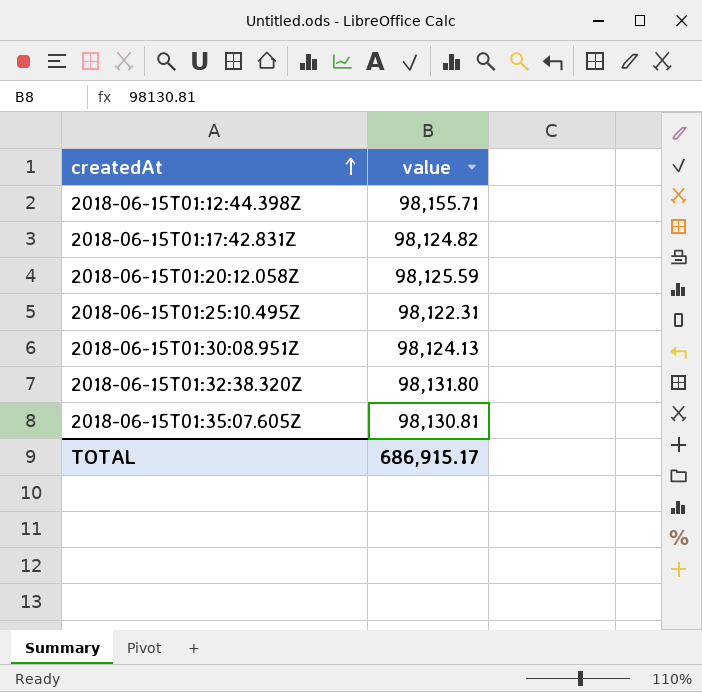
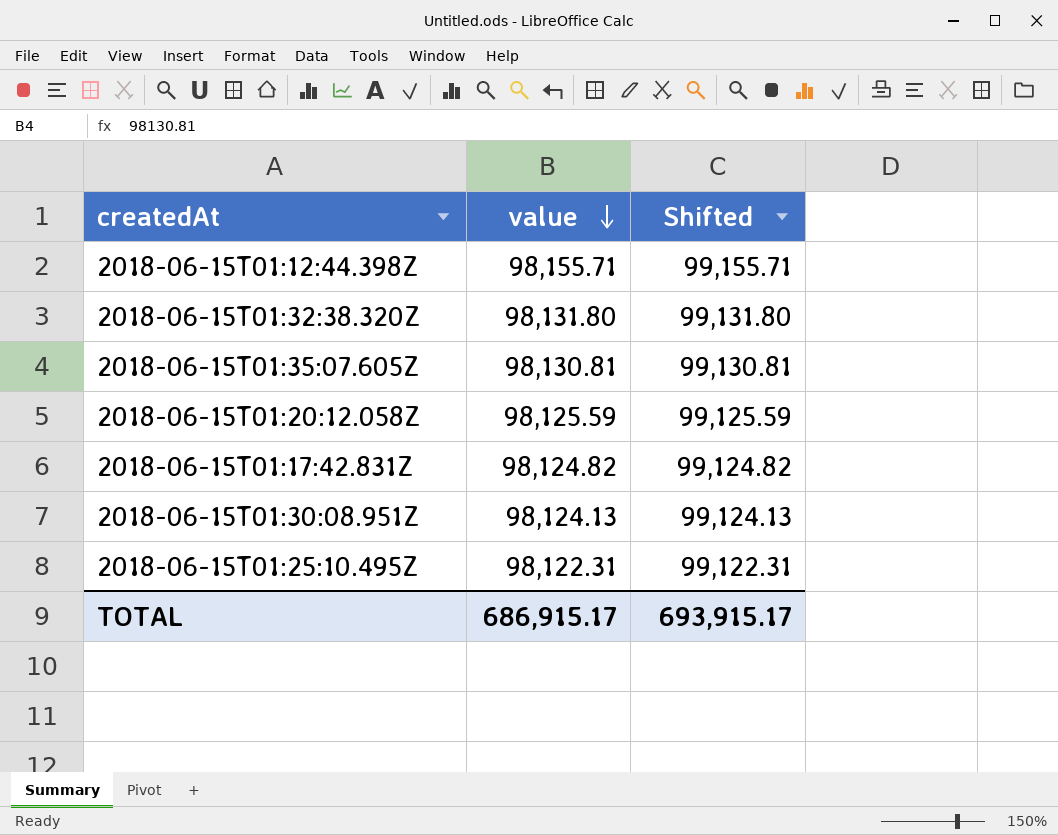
row order: createdAt ascending -> value descending
column Shifted | formula: none -> [value] + 1000

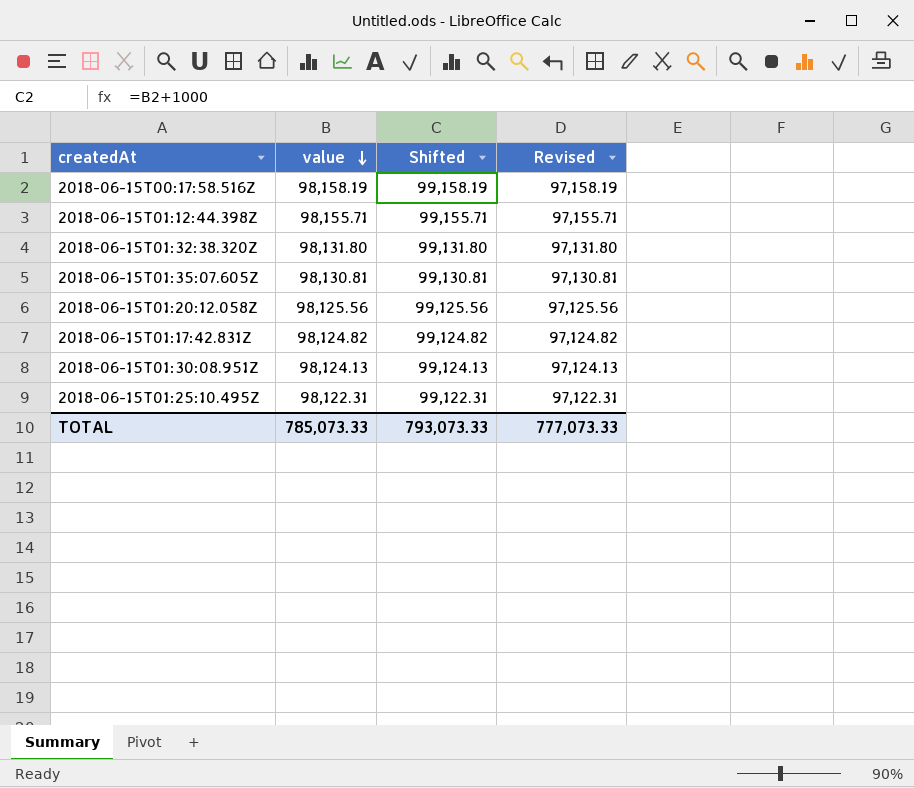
column Revised | formula: none -> [value] - 1000
row 2018-06-15T00:17:58.516Z: none -> 98,158.19 | 99,158.19 | 97,158.19
2018-06-15T01:20:12.058Z | value: 98,125.59 -> 98,125.56
2018-06-15T01:20:12.058Z | Shifted: 99,125.59 -> 99,125.56
TOTAL | value: 686,915.17 -> 785,073.33
TOTAL | Shifted: 693,915.17 -> 793,073.33

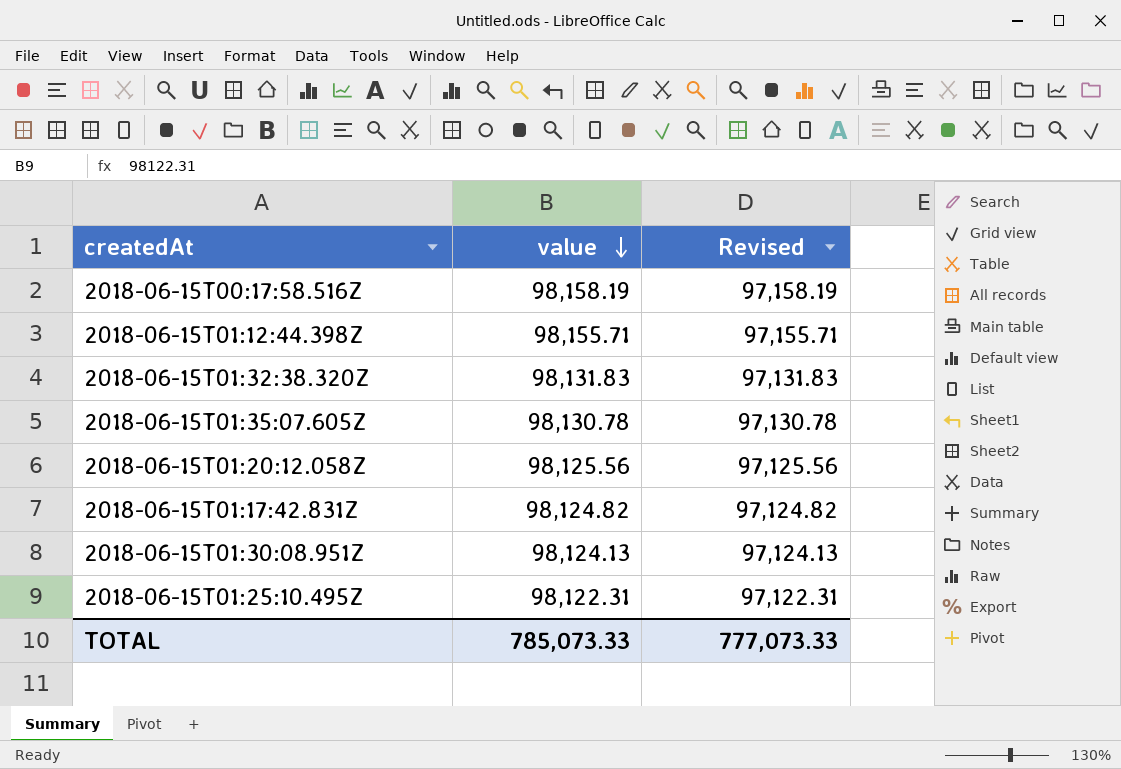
column Shifted | formula: [value] + 1000 -> none
2018-06-15T01:32:38.320Z | value: 98,131.80 -> 98,131.83
2018-06-15T01:32:38.320Z | Revised: 97,131.80 -> 97,131.83
2018-06-15T01:35:07.605Z | value: 98,130.81 -> 98,130.78
2018-06-15T01:35:07.605Z | Revised: 97,130.81 -> 97,130.78

